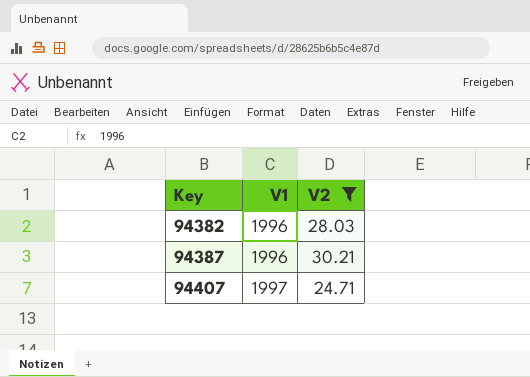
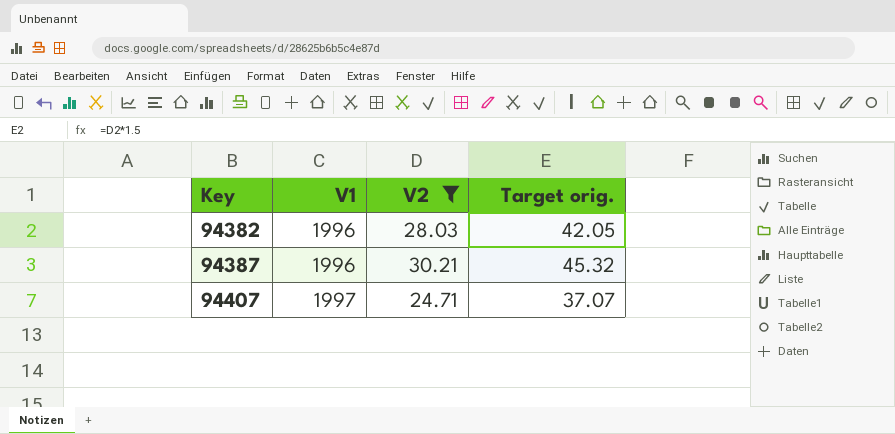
column Target orig. | formula: none -> [V2] * 1.5

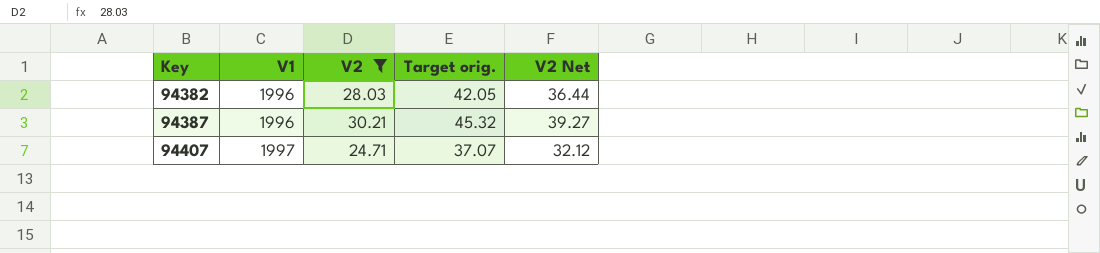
column V2 Net | formula: none -> [V2] * 1.3

